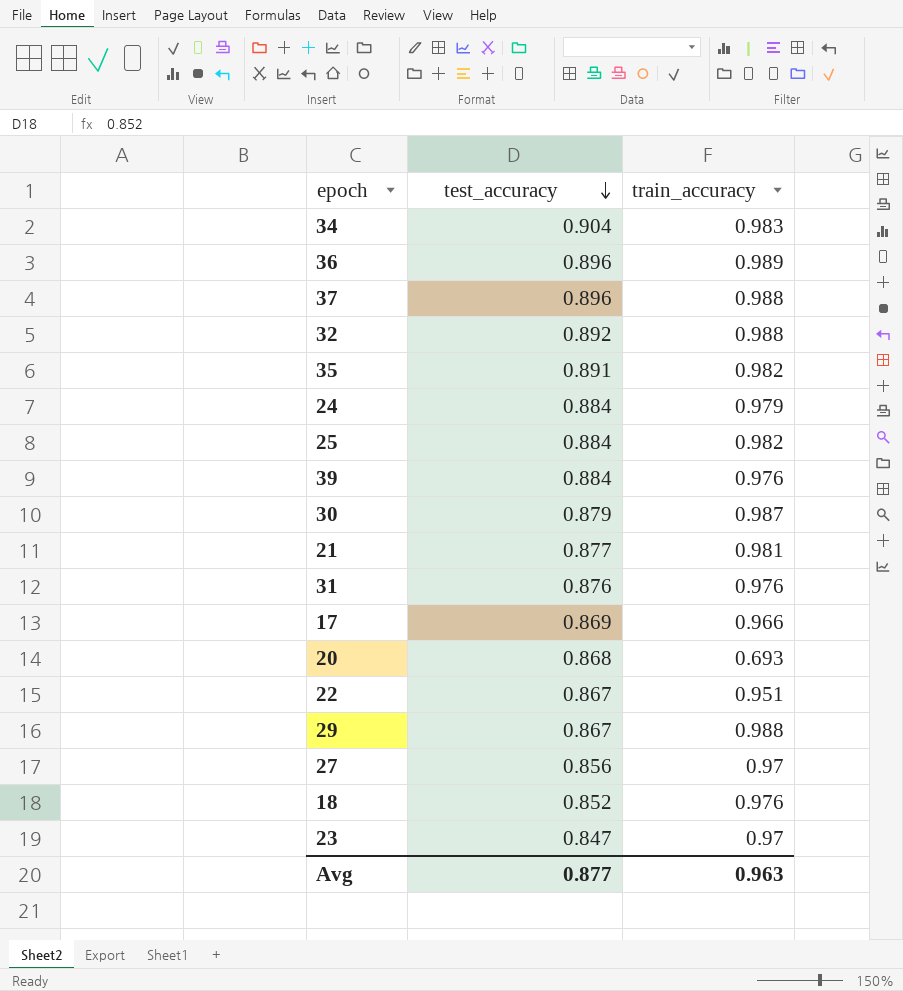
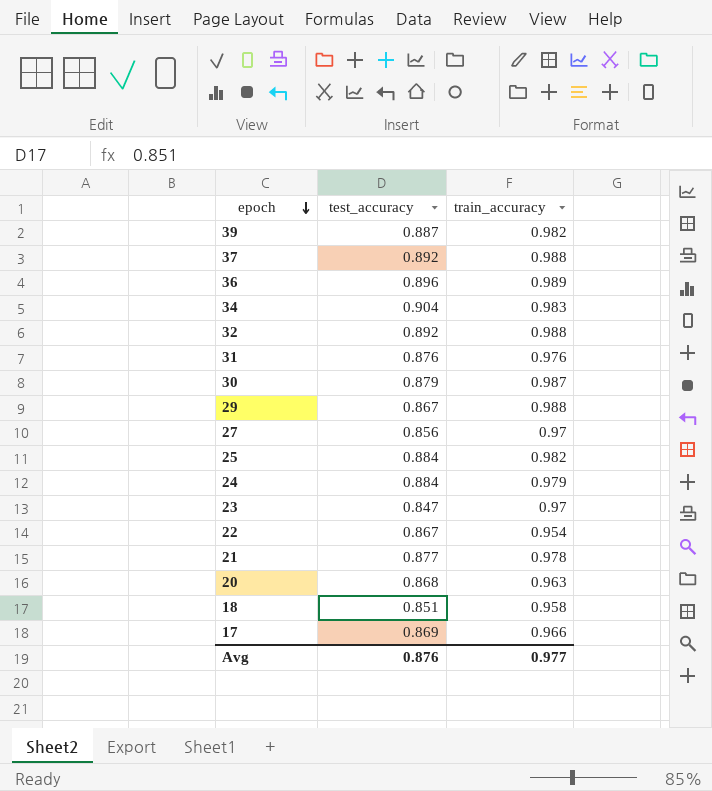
row order: test_accuracy descending -> epoch descending
row 35: 0.891 | 0.982 -> none
39 | test_accuracy: 0.884 -> 0.887
39 | train_accuracy: 0.976 -> 0.982
37 | test_accuracy: 0.896 -> 0.892
22 | train_accuracy: 0.951 -> 0.954
21 | train_accuracy: 0.981 -> 0.978
20 | train_accuracy: 0.693 -> 0.963
18 | test_accuracy: 0.852 -> 0.851
18 | train_accuracy: 0.976 -> 0.958
Avg | test_accuracy: 0.877 -> 0.876
Avg | train_accuracy: 0.963 -> 0.977

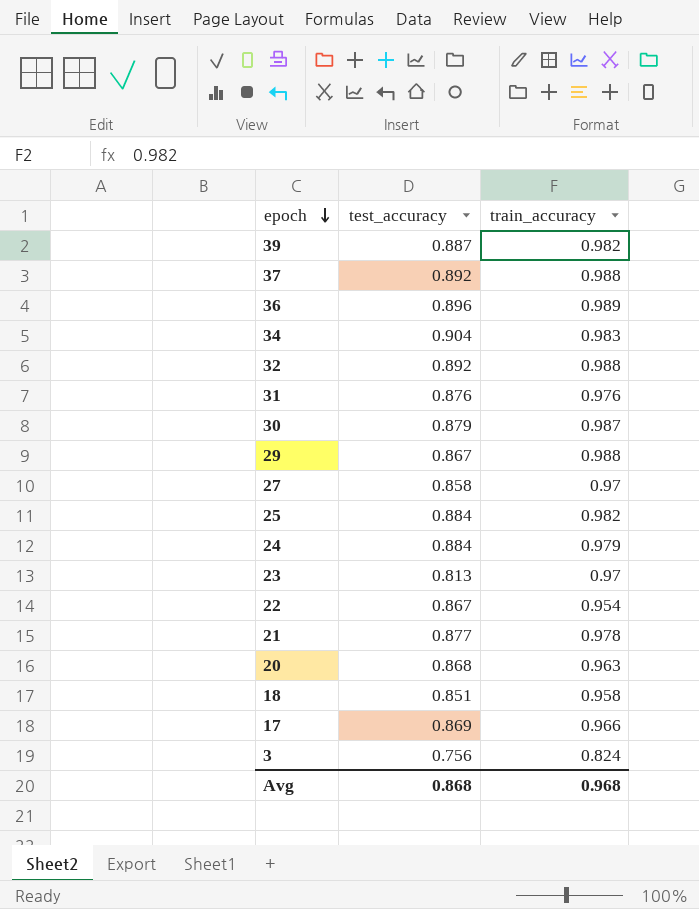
27 | test_accuracy: 0.856 -> 0.858
23 | test_accuracy: 0.847 -> 0.813
row 3: none -> 0.756 | 0.824
Avg | test_accuracy: 0.876 -> 0.868
Avg | train_accuracy: 0.977 -> 0.968

